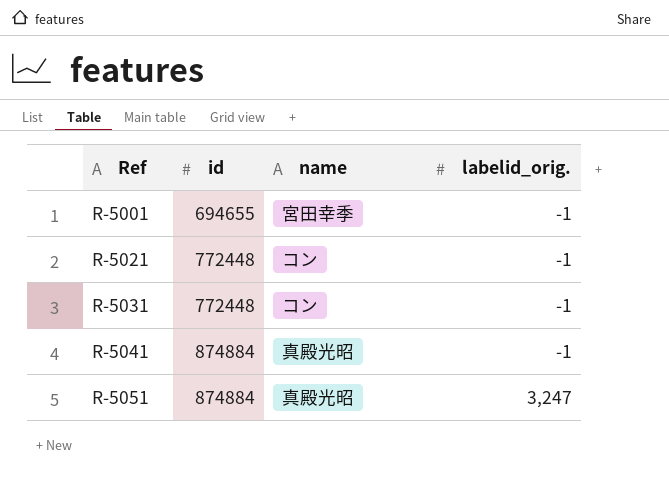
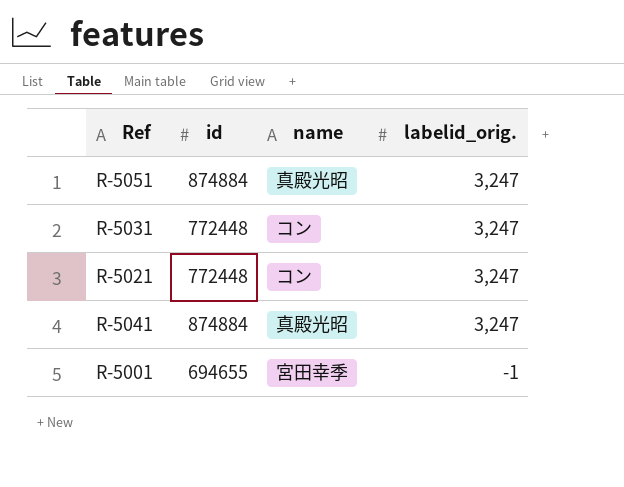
row order: Ref ascending -> labelid_orig. descending
R-5031 | labelid_orig.: -1 -> 3,247
R-5021 | labelid_orig.: -1 -> 3,247
R-5041 | labelid_orig.: -1 -> 3,247

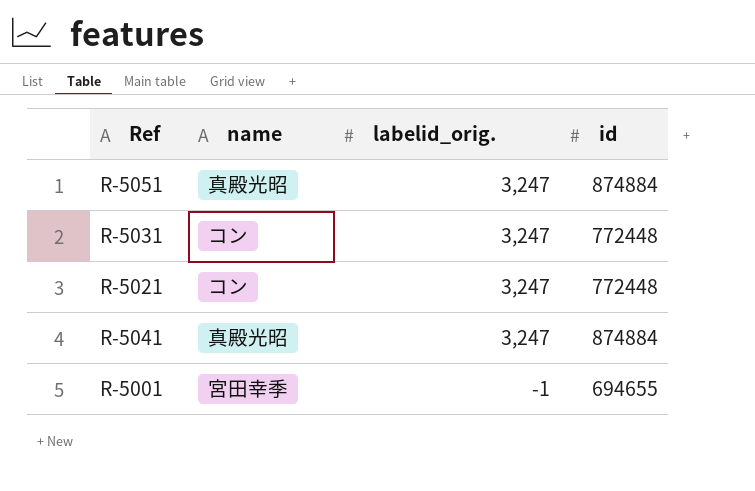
column id | position: 2 -> 4

